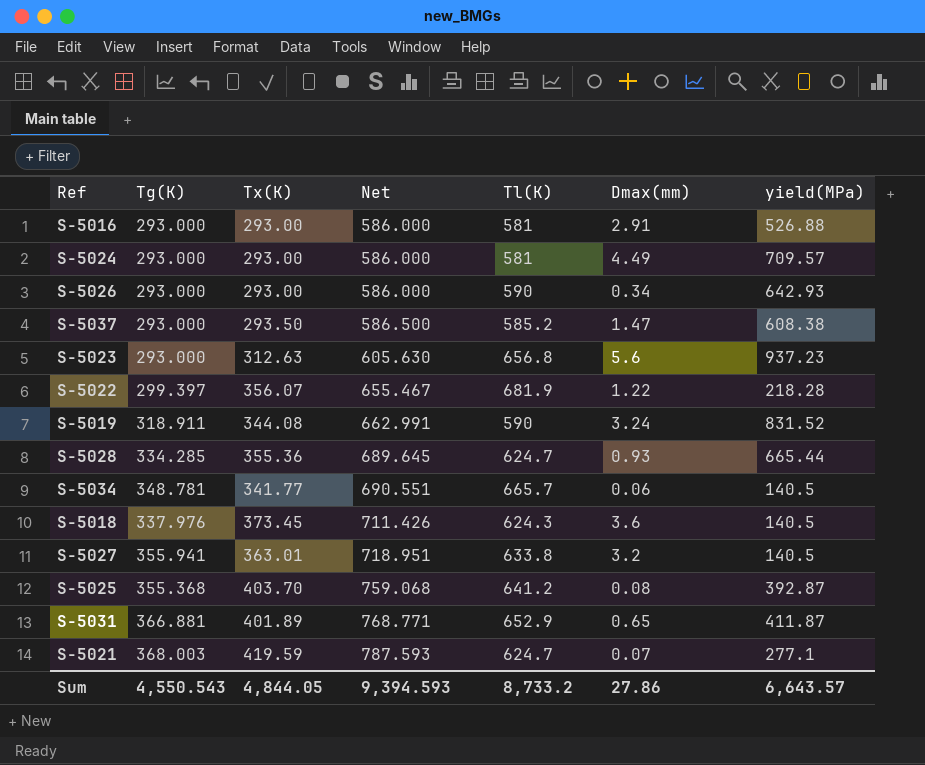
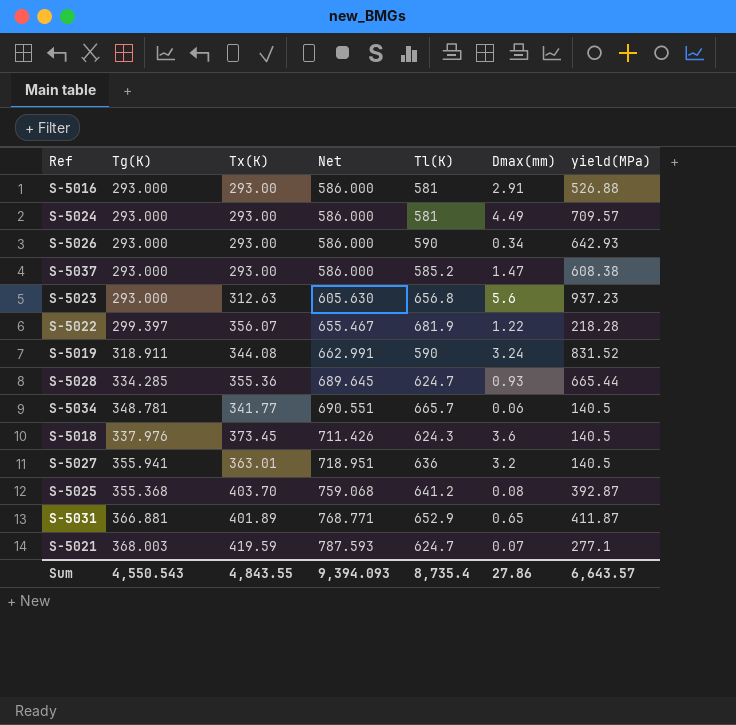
S-5037 | Tx(K): 293.50 -> 293.00
S-5037 | Net: 586.500 -> 586.000
S-5027 | Tl(K): 633.8 -> 636
Sum | Tx(K): 4,844.05 -> 4,843.55
Sum | Net: 9,394.593 -> 9,394.093
Sum | Tl(K): 8,733.2 -> 8,735.4

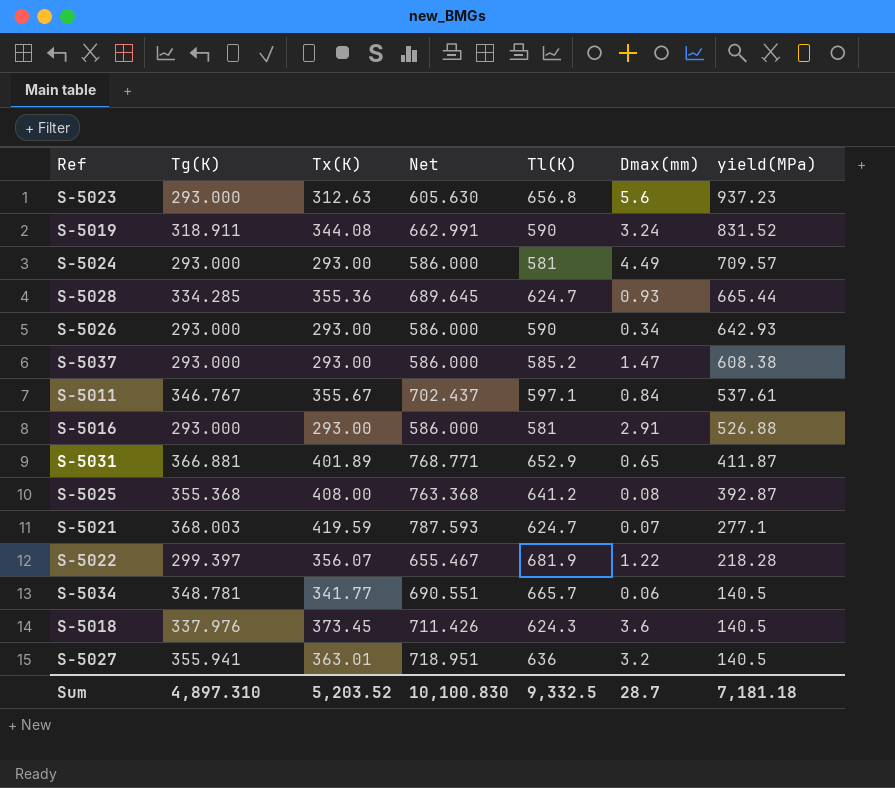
row order: Net ascending -> yield(MPa) descending
row S-5011: none -> 346.767 | 355.67 | 702.437 | 597.1 | 0.84 | 537.61
S-5025 | Tx(K): 403.70 -> 408.00
S-5025 | Net: 759.068 -> 763.368
Sum | Tg(K): 4,550.543 -> 4,897.310
Sum | Tx(K): 4,843.55 -> 5,203.52
Sum | Net: 9,394.093 -> 10,100.830
Sum | Tl(K): 8,735.4 -> 9,332.5
Sum | Dmax(mm): 27.86 -> 28.7
Sum | yield(MPa): 6,643.57 -> 7,181.18

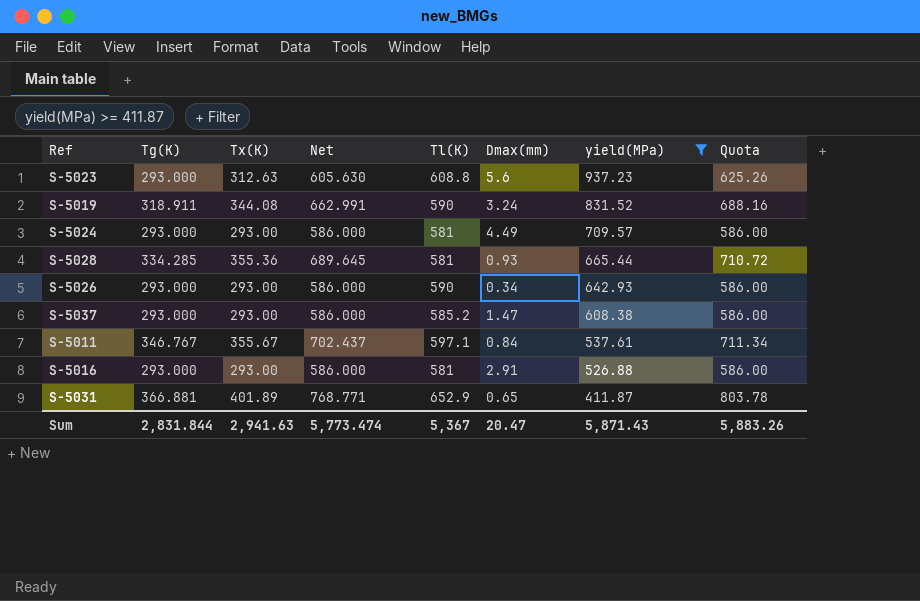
filter: none -> yield(MPa) >= 411.87
column Quota | formula: none -> [Tx(K)] * 2
S-5023 | Tl(K): 656.8 -> 608.8
S-5028 | Tl(K): 624.7 -> 581
Sum | Tg(K): 4,897.310 -> 2,831.844
Sum | Tx(K): 5,203.52 -> 2,941.63
Sum | Net: 10,100.830 -> 5,773.474
Sum | Tl(K): 9,332.5 -> 5,367
Sum | Dmax(mm): 28.7 -> 20.47
Sum | yield(MPa): 7,181.18 -> 5,871.43

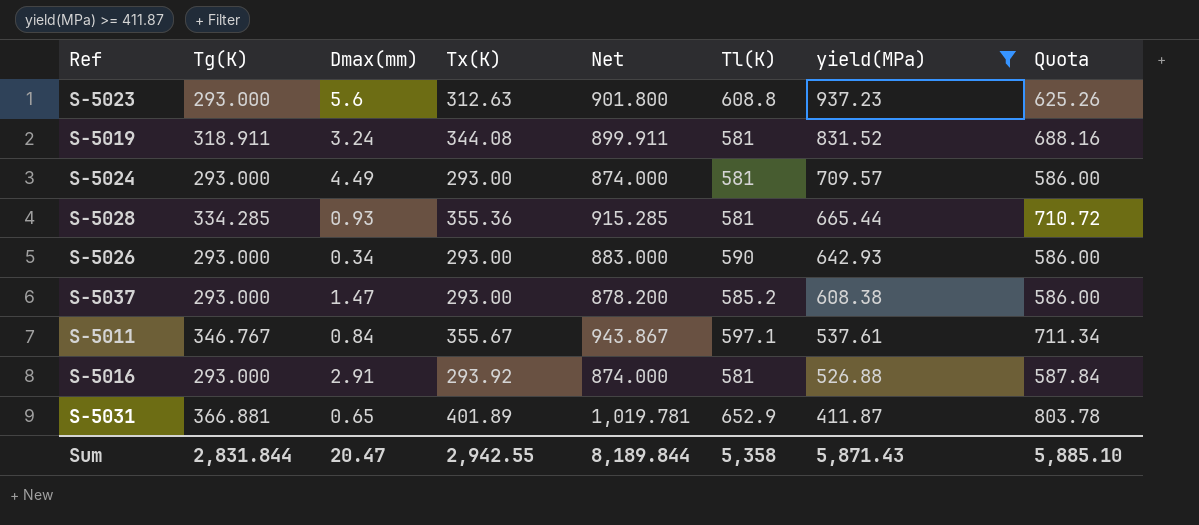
column Dmax(mm) | position: 6 -> 3
column Net | formula: [Tg(K)] + [Tx(K)] -> [Tg(K)] + [Tl(K)]
S-5019 | Tl(K): 590 -> 581
S-5016 | Tx(K): 293.00 -> 293.92
S-5016 | Quota: 586.00 -> 587.84
Sum | Tx(K): 2,941.63 -> 2,942.55
Sum | Net: 5,773.474 -> 8,189.844
Sum | Tl(K): 5,367 -> 5,358
Sum | Quota: 5,883.26 -> 5,885.10

